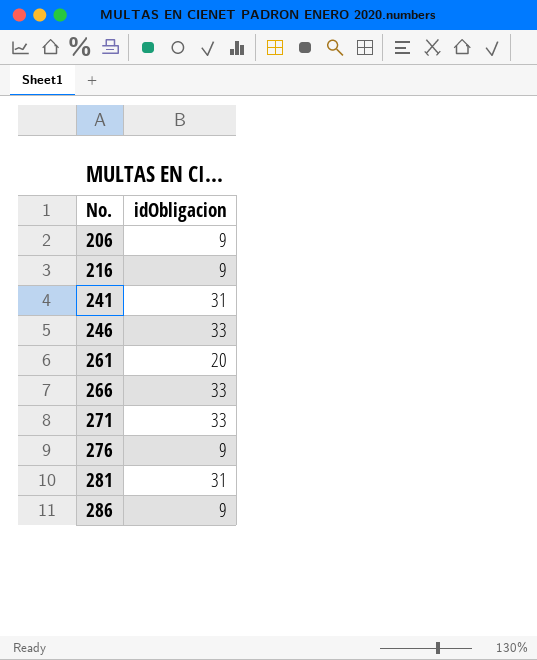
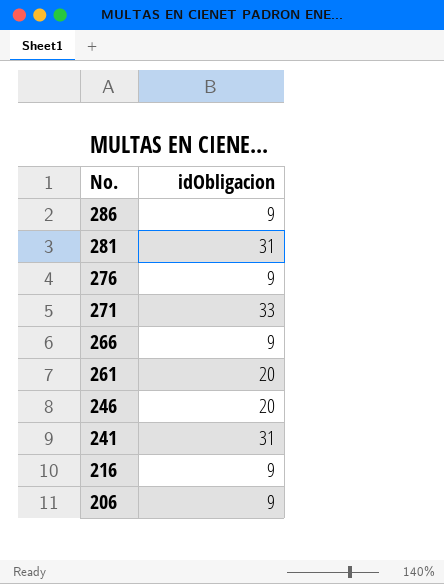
row order: No. ascending -> No. descending
266 | idObligacion: 33 -> 9
246 | idObligacion: 33 -> 20

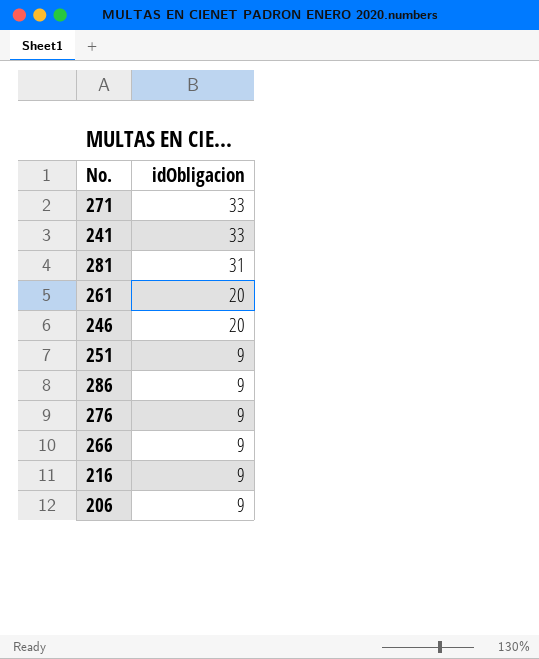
row order: No. descending -> idObligacion descending
241 | idObligacion: 31 -> 33
row 251: none -> 9

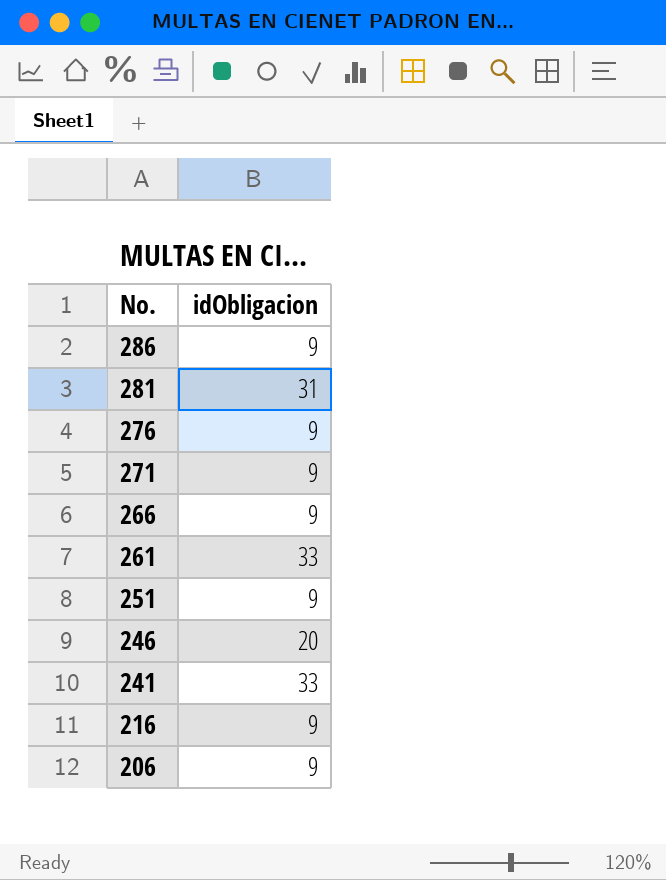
row order: idObligacion descending -> No. descending
271 | idObligacion: 33 -> 9
261 | idObligacion: 20 -> 33

